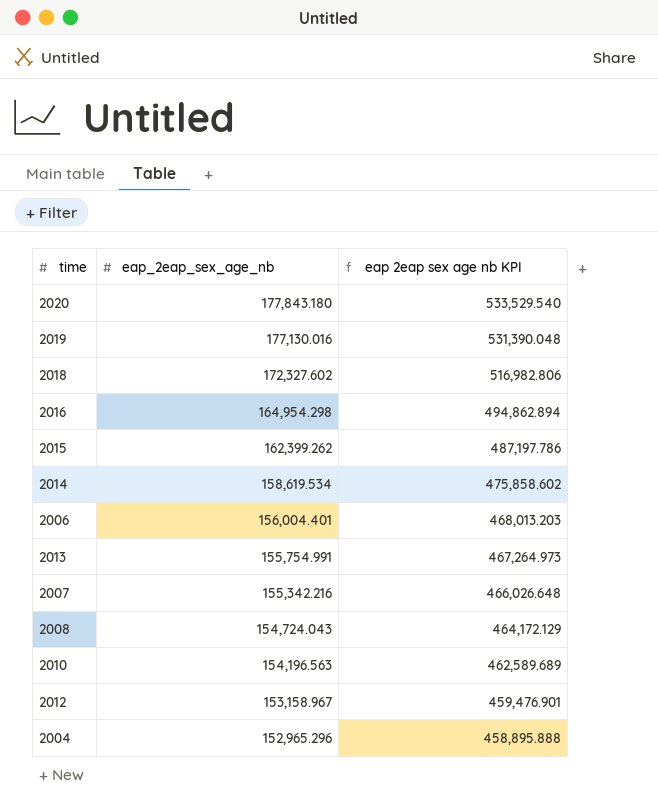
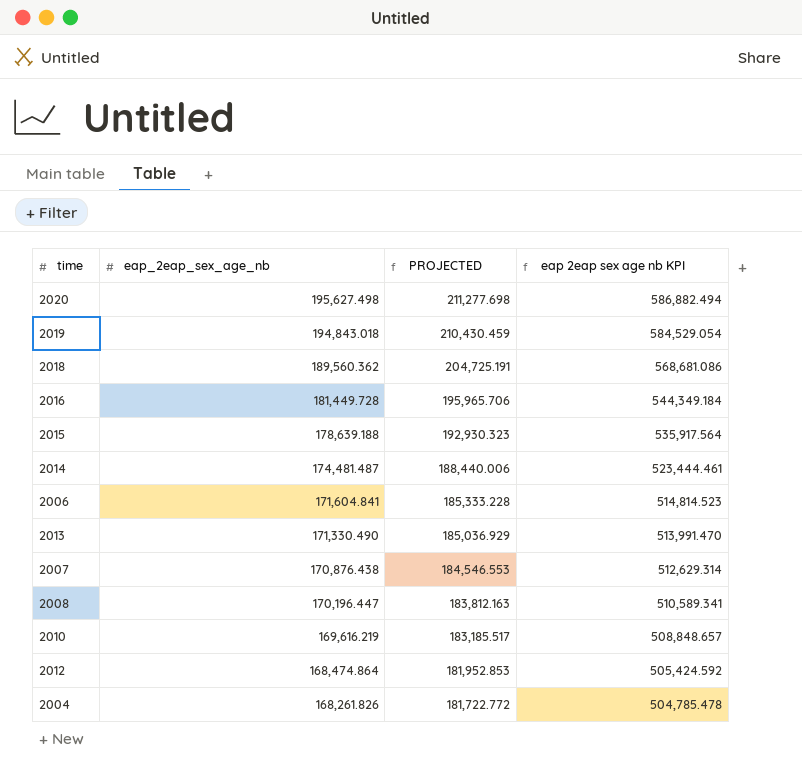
column PROJECTED | formula: none -> [eap_2eap_sex_age_nb] * 1.08
2020 | eap_2eap_sex_age_nb: 177,843.180 -> 195,627.498
2020 | eap 2eap sex age nb KPI: 533,529.540 -> 586,882.494
2019 | eap_2eap_sex_age_nb: 177,130.016 -> 194,843.018
2019 | eap 2eap sex age nb KPI: 531,390.048 -> 584,529.054
2018 | eap_2eap_sex_age_nb: 172,327.602 -> 189,560.362
2018 | eap 2eap sex age nb KPI: 516,982.806 -> 568,681.086
2016 | eap_2eap_sex_age_nb: 164,954.298 -> 181,449.728
2016 | eap 2eap sex age nb KPI: 494,862.894 -> 544,349.184
2015 | eap_2eap_sex_age_nb: 162,399.262 -> 178,639.188
2015 | eap 2eap sex age nb KPI: 487,197.786 -> 535,917.564
2014 | eap_2eap_sex_age_nb: 158,619.534 -> 174,481.487
2014 | eap 2eap sex age nb KPI: 475,858.602 -> 523,444.461
2006 | eap_2eap_sex_age_nb: 156,004.401 -> 171,604.841
2006 | eap 2eap sex age nb KPI: 468,013.203 -> 514,814.523
2013 | eap_2eap_sex_age_nb: 155,754.991 -> 171,330.490
2013 | eap 2eap sex age nb KPI: 467,264.973 -> 513,991.470
2007 | eap_2eap_sex_age_nb: 155,342.216 -> 170,876.438
2007 | eap 2eap sex age nb KPI: 466,026.648 -> 512,629.314
2008 | eap_2eap_sex_age_nb: 154,724.043 -> 170,196.447
2008 | eap 2eap sex age nb KPI: 464,172.129 -> 510,589.341
2010 | eap_2eap_sex_age_nb: 154,196.563 -> 169,616.219
2010 | eap 2eap sex age nb KPI: 462,589.689 -> 508,848.657
2012 | eap_2eap_sex_age_nb: 153,158.967 -> 168,474.864
2012 | eap 2eap sex age nb KPI: 459,476.901 -> 505,424.592
2004 | eap_2eap_sex_age_nb: 152,965.296 -> 168,261.826
2004 | eap 2eap sex age nb KPI: 458,895.888 -> 504,785.478

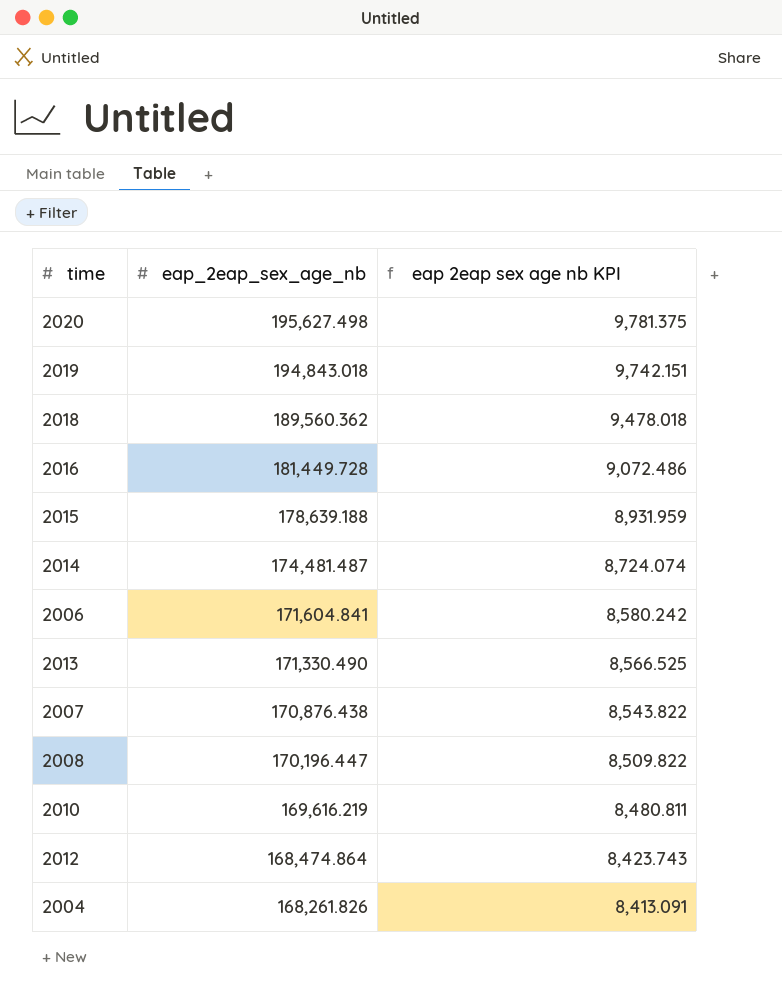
column PROJECTED | formula: [eap_2eap_sex_age_nb] * 1.08 -> none
column eap 2eap sex age nb KPI | formula: [eap_2eap_sex_age_nb] * 3 -> [eap_2eap_sex_age_nb] * 0.05

